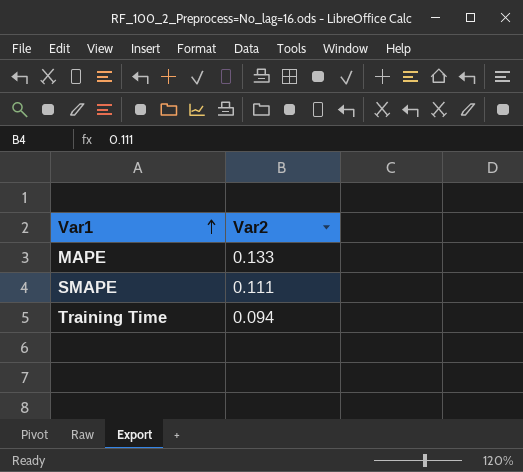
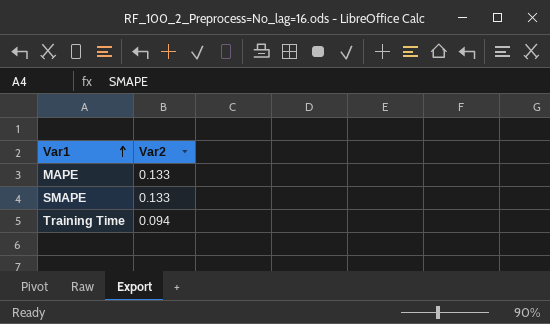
SMAPE | Var2: 0.111 -> 0.133

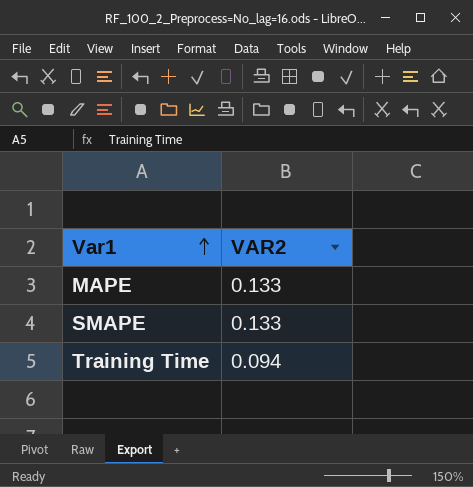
column name: Var2 -> VAR2

